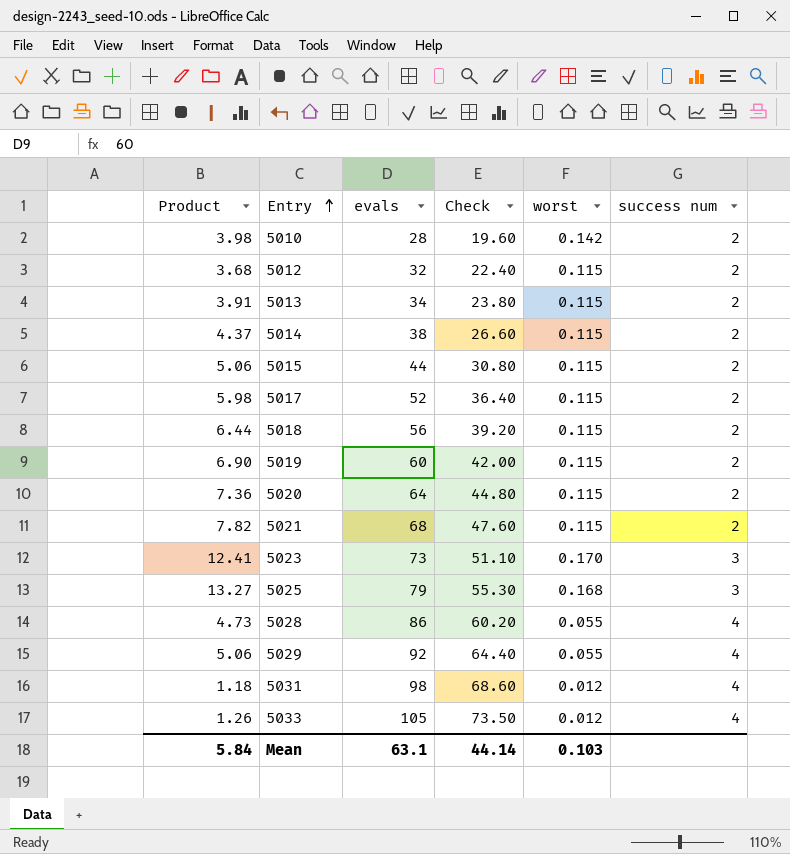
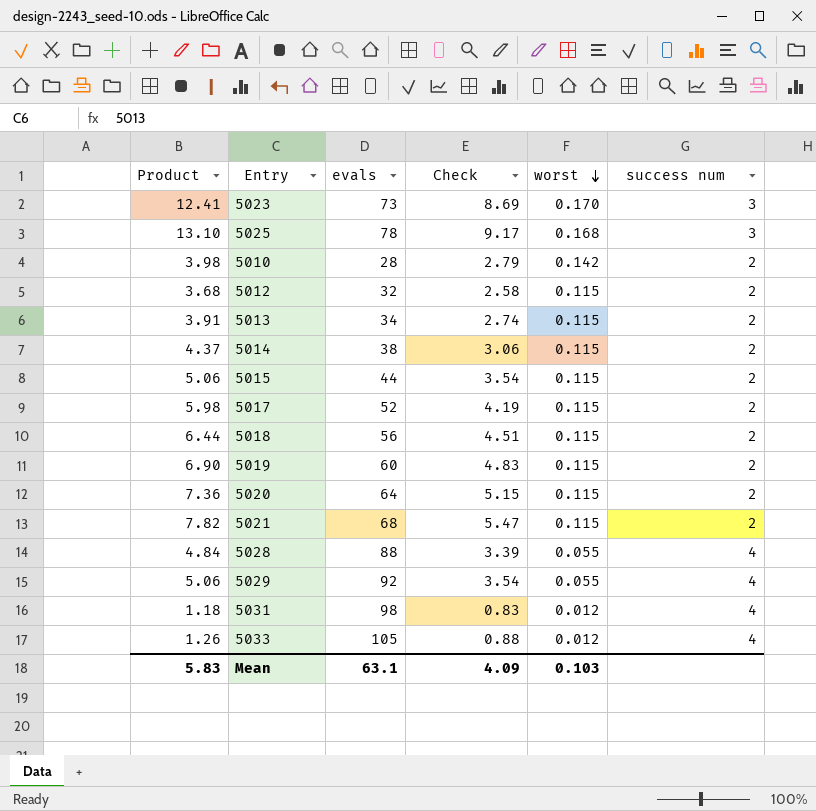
row order: Entry ascending -> worst descending
column Check | formula: [evals] * 0.7 -> [Product] * 0.7
5025 | Product: 13.27 -> 13.10
5025 | evals: 79 -> 78
5028 | Product: 4.73 -> 4.84
5028 | evals: 86 -> 88
Mean | Product: 5.84 -> 5.83
Mean | Check: 44.14 -> 4.09

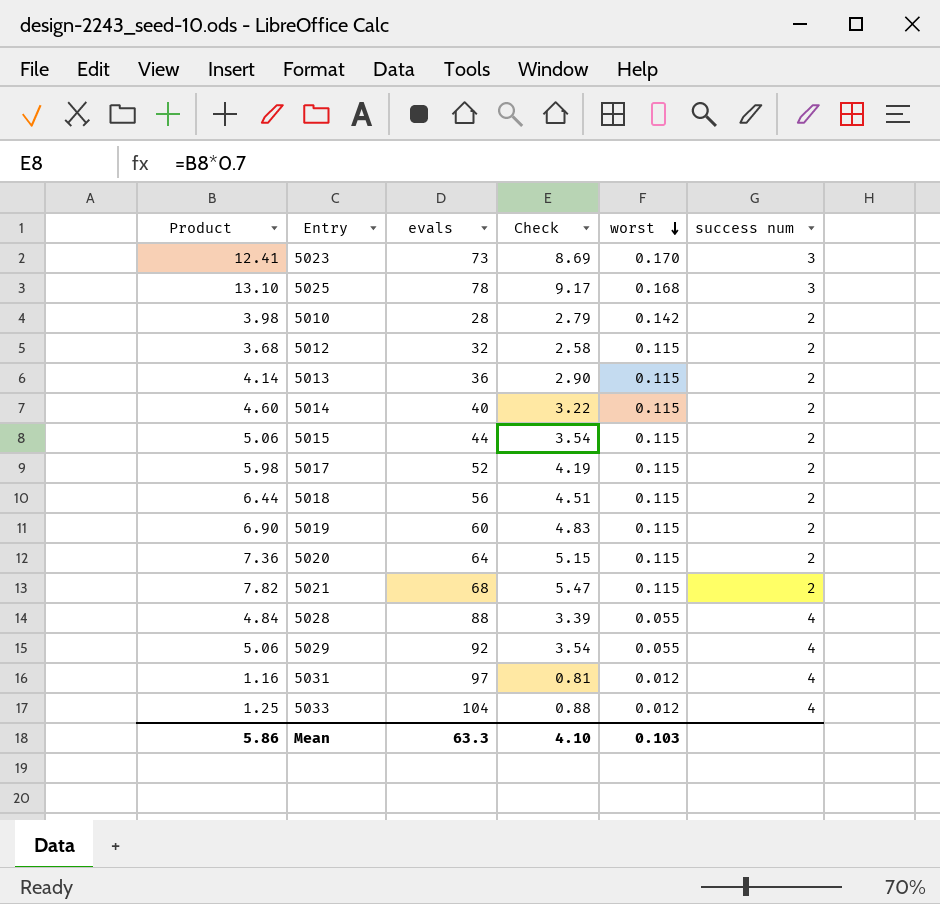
5013 | Product: 3.91 -> 4.14
5013 | evals: 34 -> 36
5013 | Check: 2.74 -> 2.90
5014 | Product: 4.37 -> 4.60
5014 | evals: 38 -> 40
5014 | Check: 3.06 -> 3.22
5031 | Product: 1.18 -> 1.16
5031 | evals: 98 -> 97
5031 | Check: 0.83 -> 0.81
5033 | Product: 1.26 -> 1.25
5033 | evals: 105 -> 104
Mean | Product: 5.83 -> 5.86
Mean | evals: 63.1 -> 63.3
Mean | Check: 4.09 -> 4.10

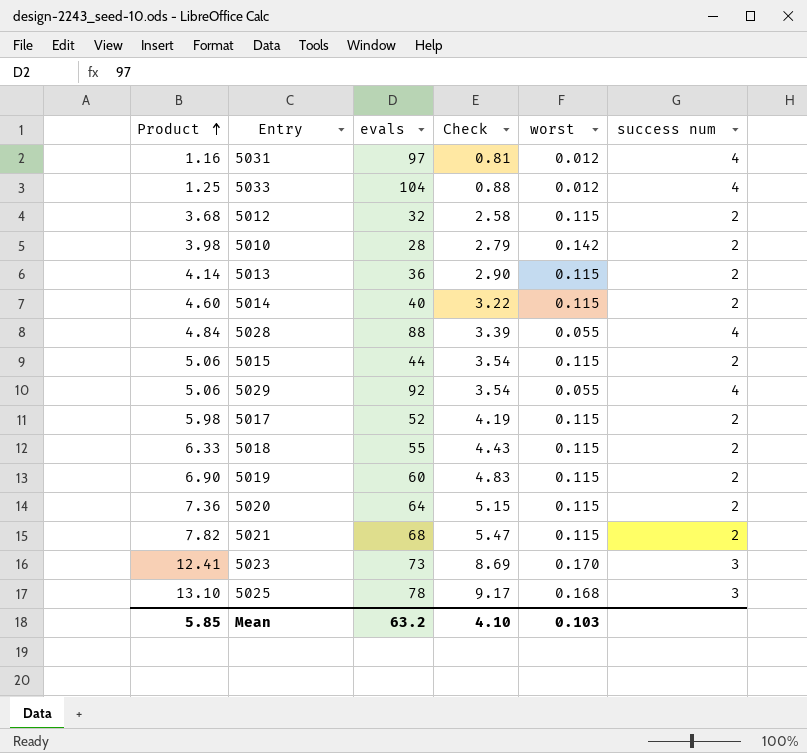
row order: worst descending -> Product ascending
5018 | Product: 6.44 -> 6.33
5018 | evals: 56 -> 55
5018 | Check: 4.51 -> 4.43
Mean | Product: 5.86 -> 5.85
Mean | evals: 63.3 -> 63.2

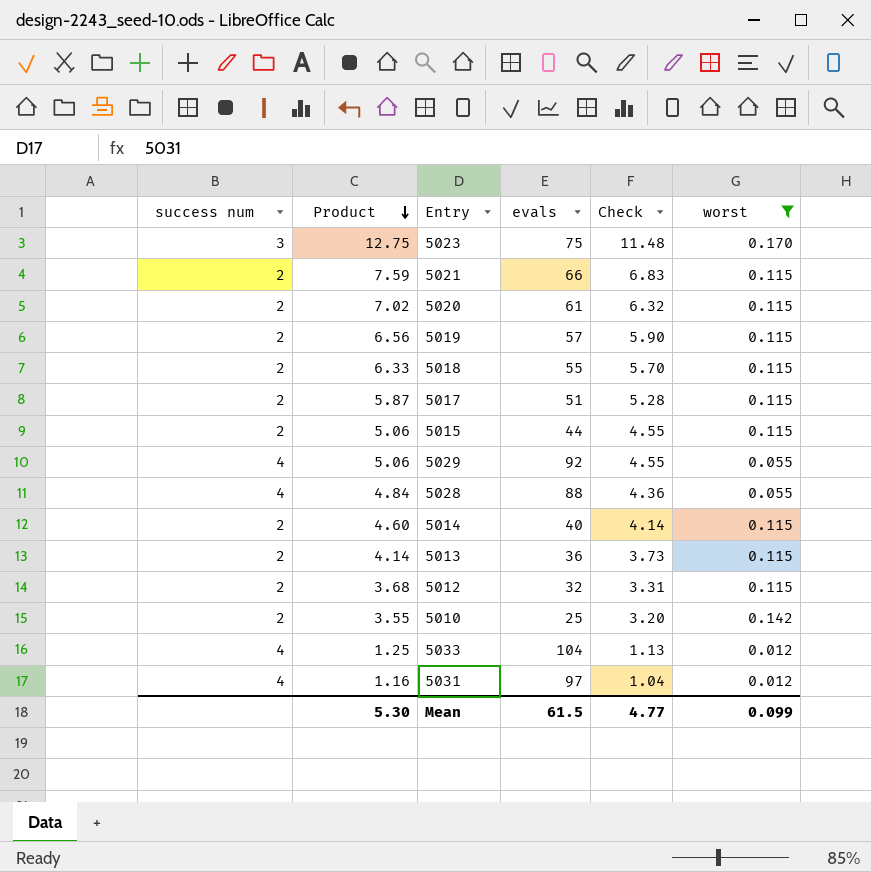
filter: none -> worst != 0.168
row order: Product ascending -> Product descending
column success num | position: 6 -> 1
column Check | formula: [Product] * 0.7 -> [Product] * 0.9
5023 | Product: 12.41 -> 12.75
5023 | evals: 73 -> 75
5021 | Product: 7.82 -> 7.59
5021 | evals: 68 -> 66
5020 | Product: 7.36 -> 7.02
5020 | evals: 64 -> 61
5019 | Product: 6.90 -> 6.56
5019 | evals: 60 -> 57
5017 | Product: 5.98 -> 5.87
5017 | evals: 52 -> 51
5010 | Product: 3.98 -> 3.55
5010 | evals: 28 -> 25
Mean | Product: 5.85 -> 5.30
Mean | evals: 63.2 -> 61.5
Mean | Check: 4.10 -> 4.77
Mean | worst: 0.103 -> 0.099

